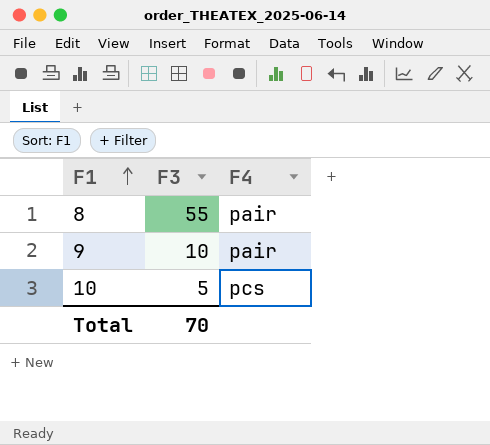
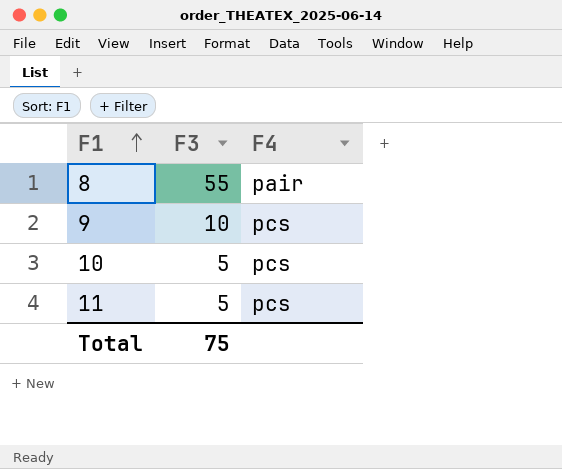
9 | F4: pair -> pcs
row 11: none -> 5 | pcs
Total | F3: 70 -> 75

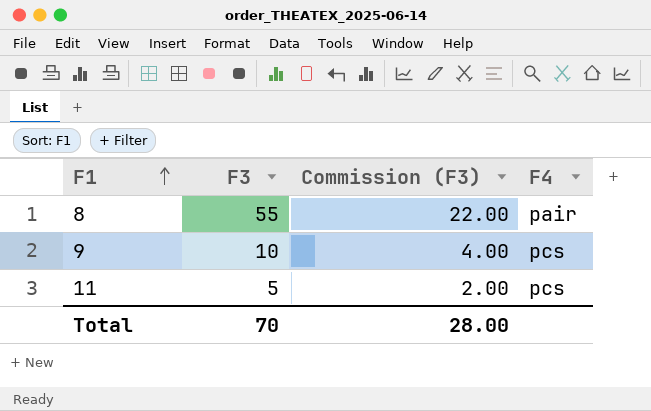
column Commission (F3) | formula: none -> [F3] * 0.4
row 10: 5 | pcs -> none
Total | F3: 75 -> 70

